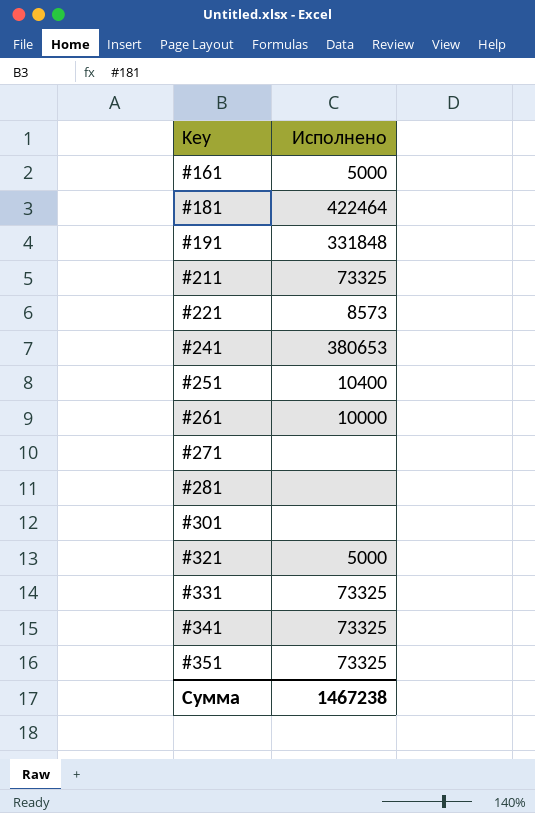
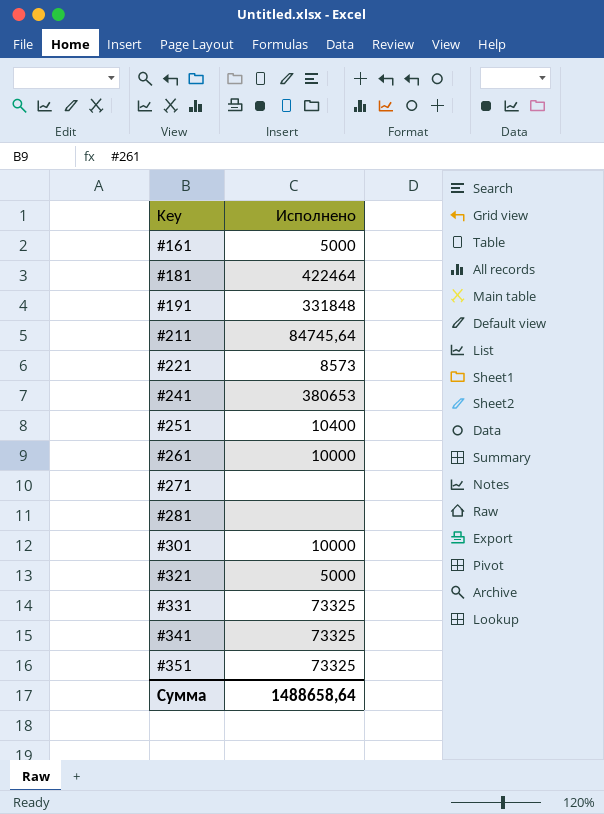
#211 | Исполнено: 73325 -> 84745,64
#301 | Исполнено: none -> 10000
Сумма | Исполнено: 1467238 -> 1488658,64

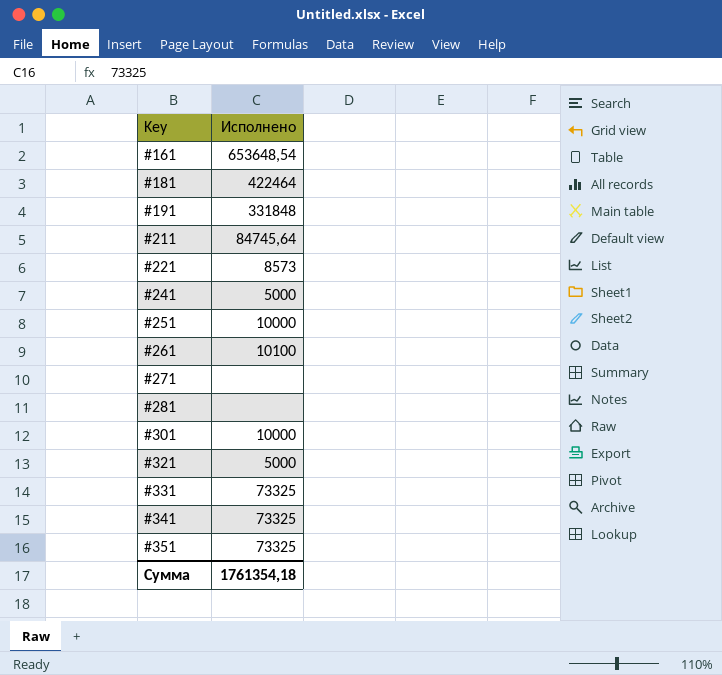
#161 | Исполнено: 5000 -> 653648,54
#241 | Исполнено: 380653 -> 5000
#251 | Исполнено: 10400 -> 10000
#261 | Исполнено: 10000 -> 10100
Сумма | Исполнено: 1488658,64 -> 1761354,18

